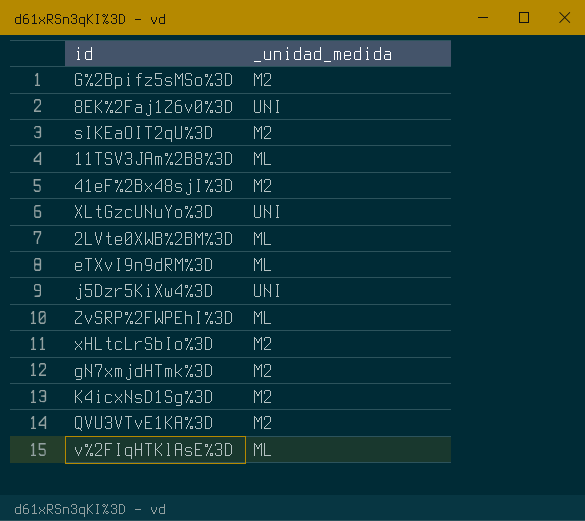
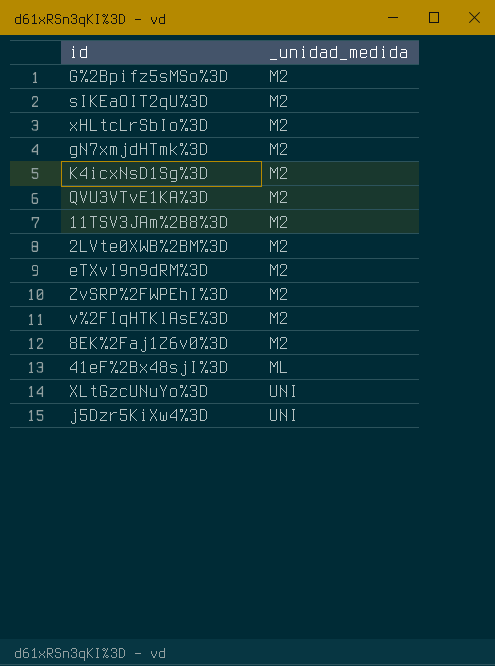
row order: none -> _unidad_medida ascending
11TSV3JAm%2B8%3D | _unidad_medida: ML -> M2
2LVte0XWB%2BM%3D | _unidad_medida: ML -> M2
eTXvI9n9dRM%3D | _unidad_medida: ML -> M2
ZvSRP%2FWPEhI%3D | _unidad_medida: ML -> M2
v%2FIqHTKlAsE%3D | _unidad_medida: ML -> M2
8EK%2Faj1Z6v0%3D | _unidad_medida: UNI -> M2
41eF%2Bx48sjI%3D | _unidad_medida: M2 -> ML

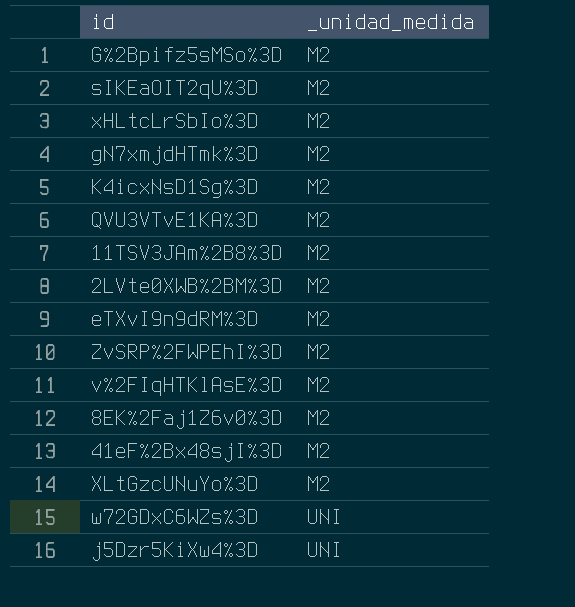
41eF%2Bx48sjI%3D | _unidad_medida: ML -> M2
XLtGzcUNuYo%3D | _unidad_medida: UNI -> M2
row w72GDxC6WZs%3D: none -> UNI

